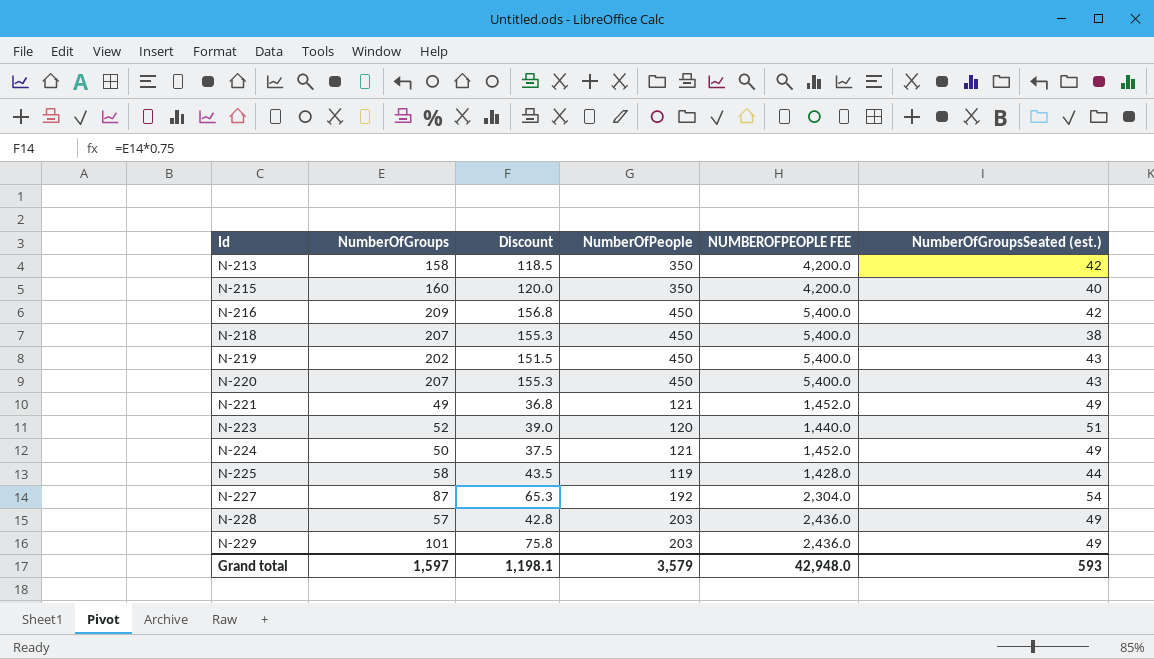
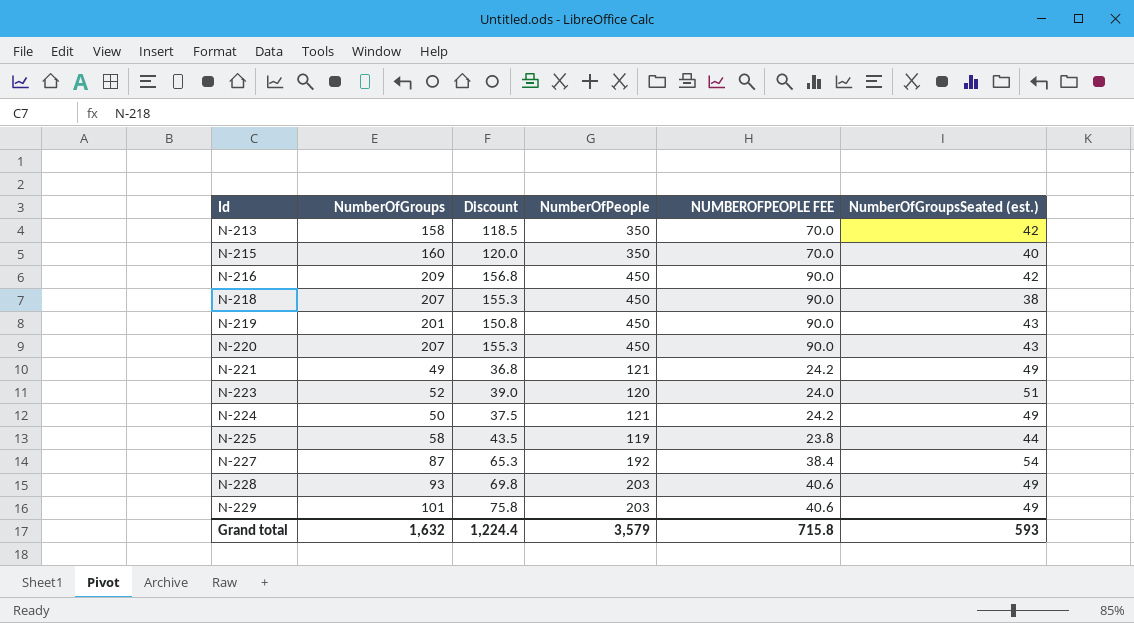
column NUMBEROFPEOPLE FEE | formula: [NumberOfPeople] * 12 -> [NumberOfPeople] * 0.2
N-219 | NumberOfGroups: 202 -> 201
N-219 | Discount: 151.5 -> 150.8
N-228 | NumberOfGroups: 57 -> 93
N-228 | Discount: 42.8 -> 69.8
Grand total | NumberOfGroups: 1,597 -> 1,632
Grand total | Discount: 1,198.1 -> 1,224.4
Grand total | NUMBEROFPEOPLE FEE: 42,948.0 -> 715.8

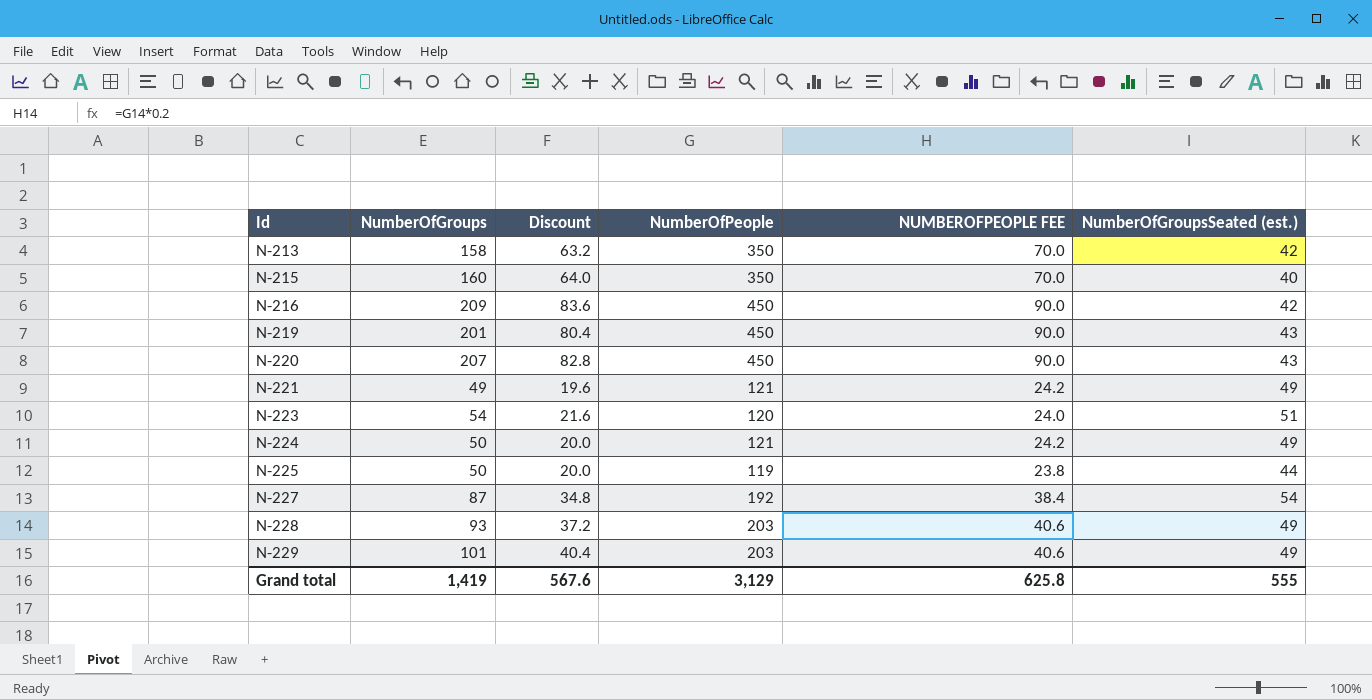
column Discount | formula: [NumberOfGroups] * 0.75 -> [NumberOfGroups] * 0.4
row N-218: 207 | 155.3 | 450 | 90.0 | 38 -> none
N-223 | NumberOfGroups: 52 -> 54
N-225 | NumberOfGroups: 58 -> 50
Grand total | NumberOfGroups: 1,632 -> 1,419
Grand total | Discount: 1,224.4 -> 567.6
Grand total | NumberOfPeople: 3,579 -> 3,129
Grand total | NUMBEROFPEOPLE FEE: 715.8 -> 625.8
Grand total | NumberOfGroupsSeated (est.): 593 -> 555

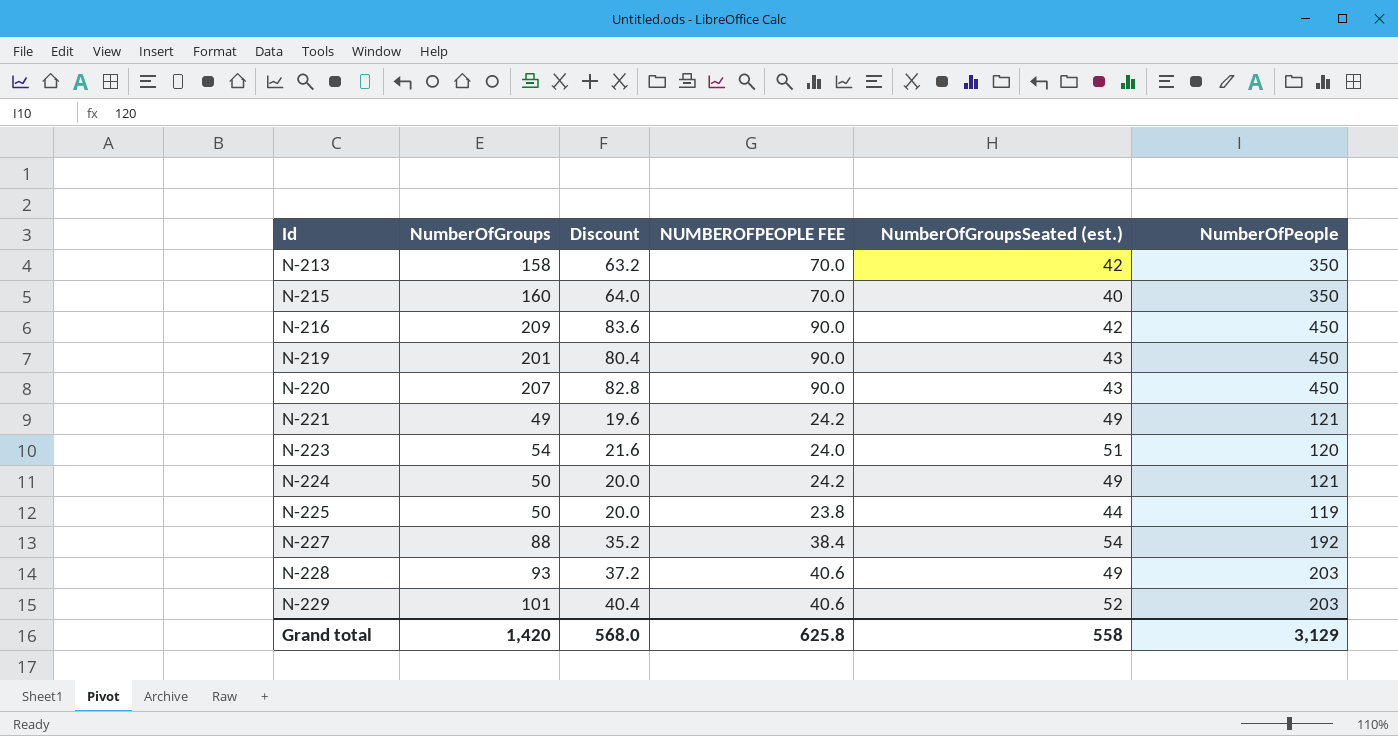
column NumberOfPeople | position: 4 -> 6
N-227 | NumberOfGroups: 87 -> 88
N-227 | Discount: 34.8 -> 35.2
N-229 | NumberOfGroupsSeated (est.): 49 -> 52
Grand total | NumberOfGroups: 1,419 -> 1,420
Grand total | Discount: 567.6 -> 568.0
Grand total | NumberOfGroupsSeated (est.): 555 -> 558

